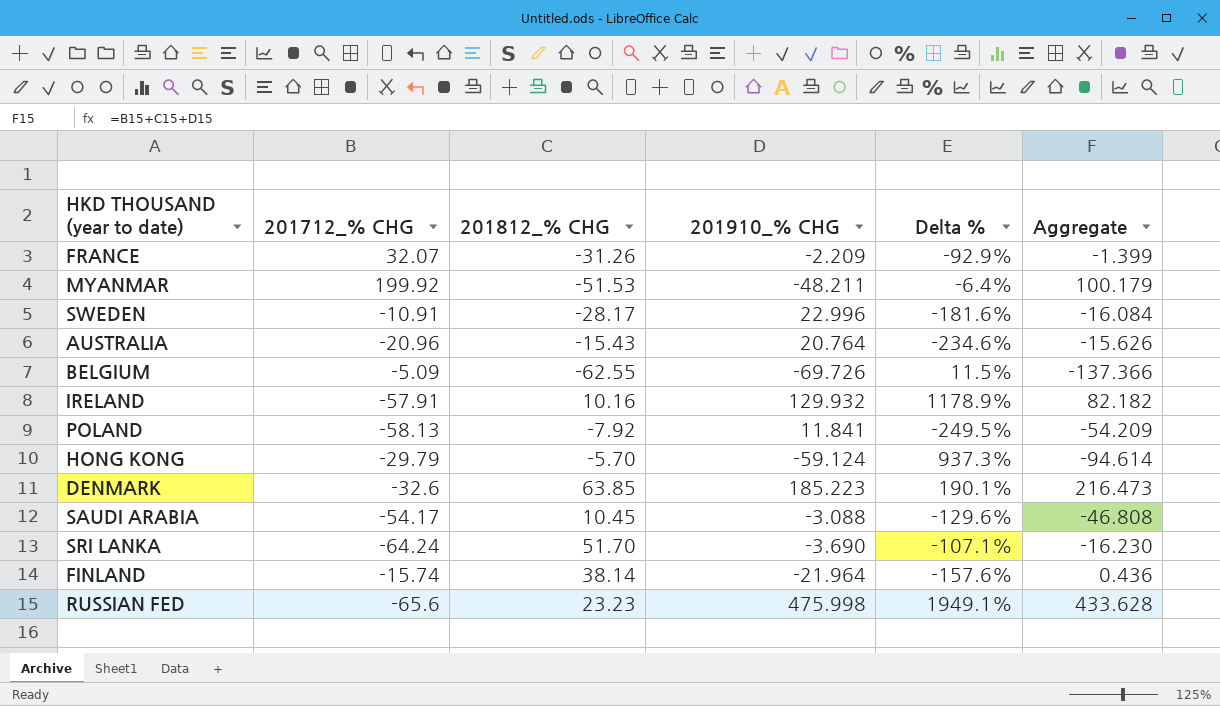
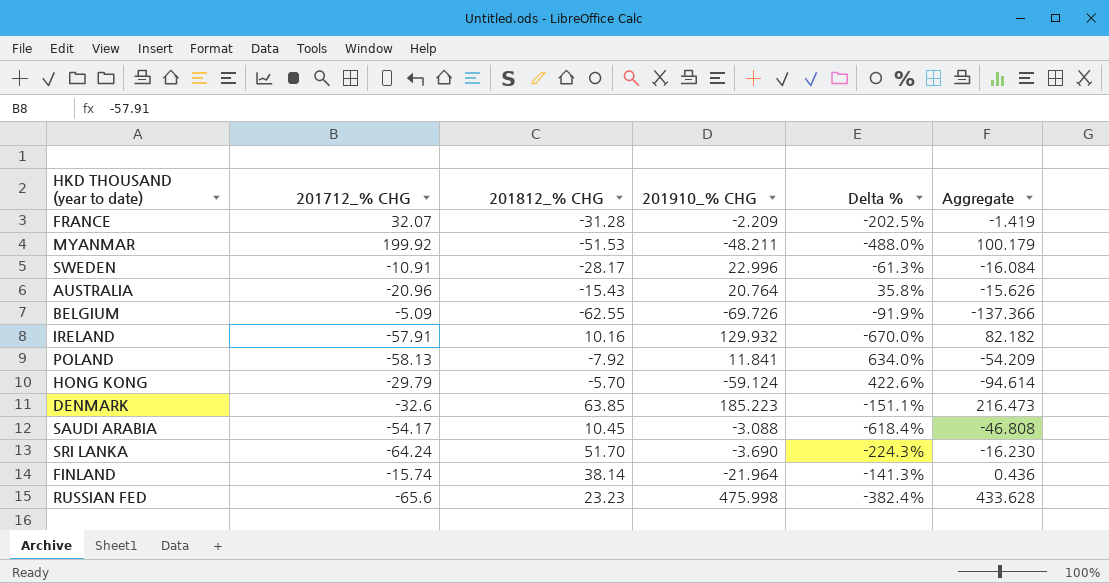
column Delta % | formula: ([201910_% CHG] - [201812_% CHG]) / [201812_% CHG] -> ([201712_% CHG] - [201812_% CHG]) / [201812_% CHG]
FRANCE | 201812_% CHG: -31.26 -> -31.28
FRANCE | Aggregate: -1.399 -> -1.419

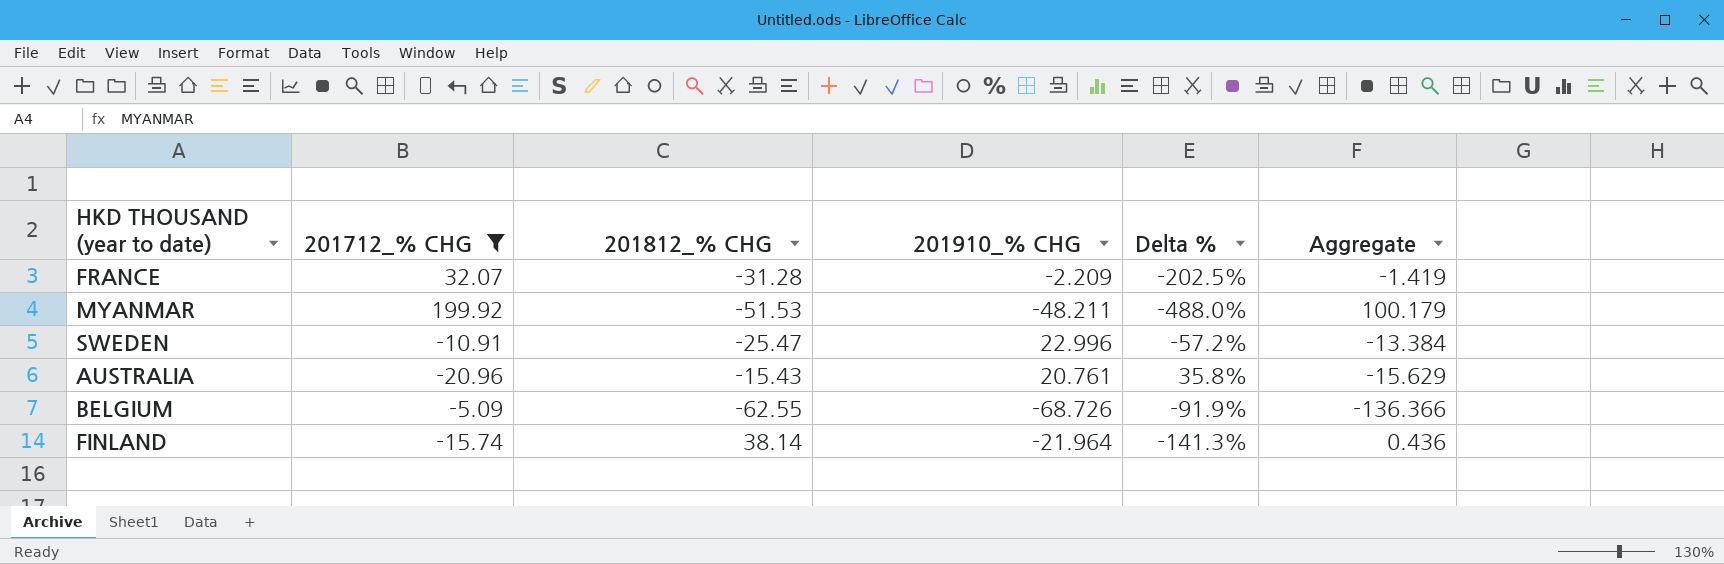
filter: none -> 201712_% CHG >= -20.96
SWEDEN | 201812_% CHG: -28.17 -> -25.47
SWEDEN | Delta %: -61.3% -> -57.2%
SWEDEN | Aggregate: -16.084 -> -13.384
AUSTRALIA | 201910_% CHG: 20.764 -> 20.761
AUSTRALIA | Aggregate: -15.626 -> -15.629
BELGIUM | 201910_% CHG: -69.726 -> -68.726
BELGIUM | Aggregate: -137.366 -> -136.366

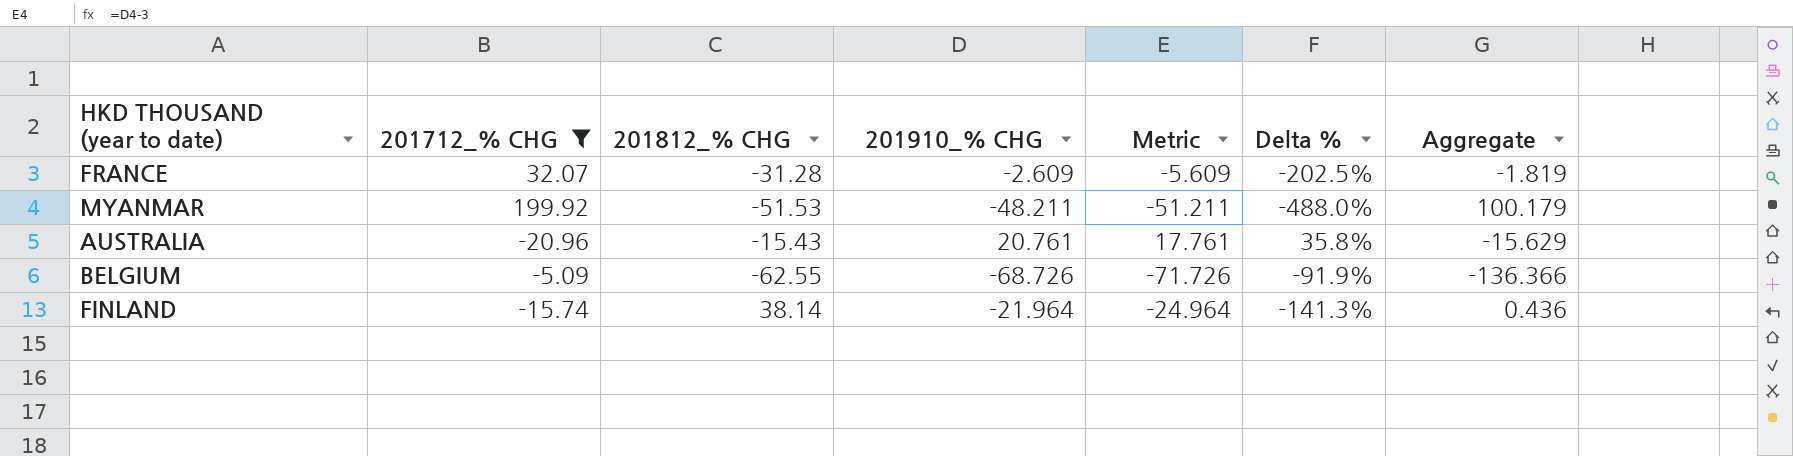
column Metric | formula: none -> [201910_% CHG] - 3
row SWEDEN: -10.91 | -25.47 | 22.996 | -57.2% | -13.384 -> none
FRANCE | 201910_% CHG: -2.209 -> -2.609
FRANCE | Aggregate: -1.419 -> -1.819

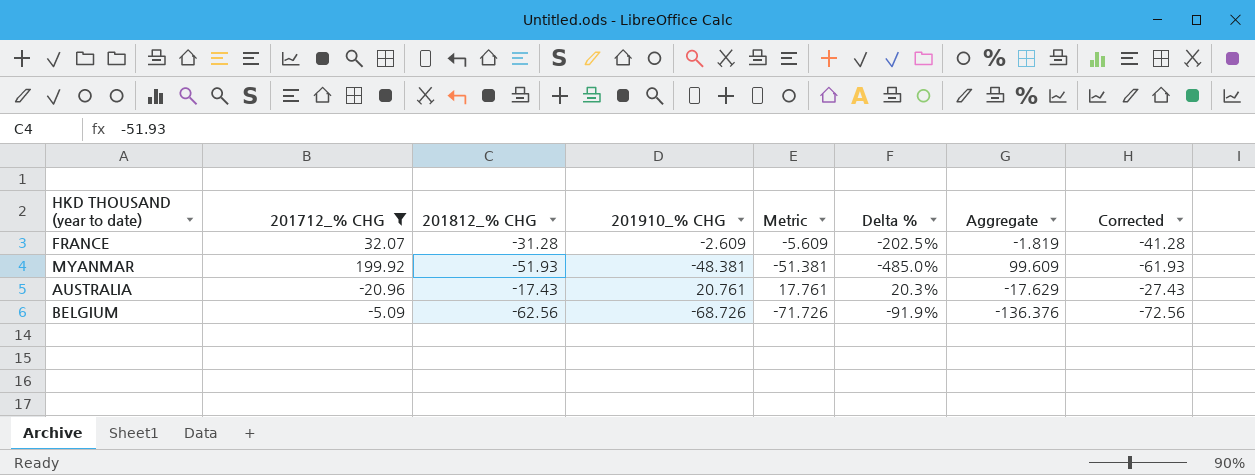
column Corrected | formula: none -> [201812_% CHG] - 10
row FINLAND: -15.74 | 38.14 | -21.964 | -24.964 | -141.3% | 0.436 -> none
MYANMAR | 201812_% CHG: -51.53 -> -51.93
MYANMAR | 201910_% CHG: -48.211 -> -48.381
MYANMAR | Metric: -51.211 -> -51.381
MYANMAR | Delta %: -488.0% -> -485.0%
MYANMAR | Aggregate: 100.179 -> 99.609
AUSTRALIA | 201812_% CHG: -15.43 -> -17.43
AUSTRALIA | Delta %: 35.8% -> 20.3%
AUSTRALIA | Aggregate: -15.629 -> -17.629
BELGIUM | 201812_% CHG: -62.55 -> -62.56
BELGIUM | Aggregate: -136.366 -> -136.376

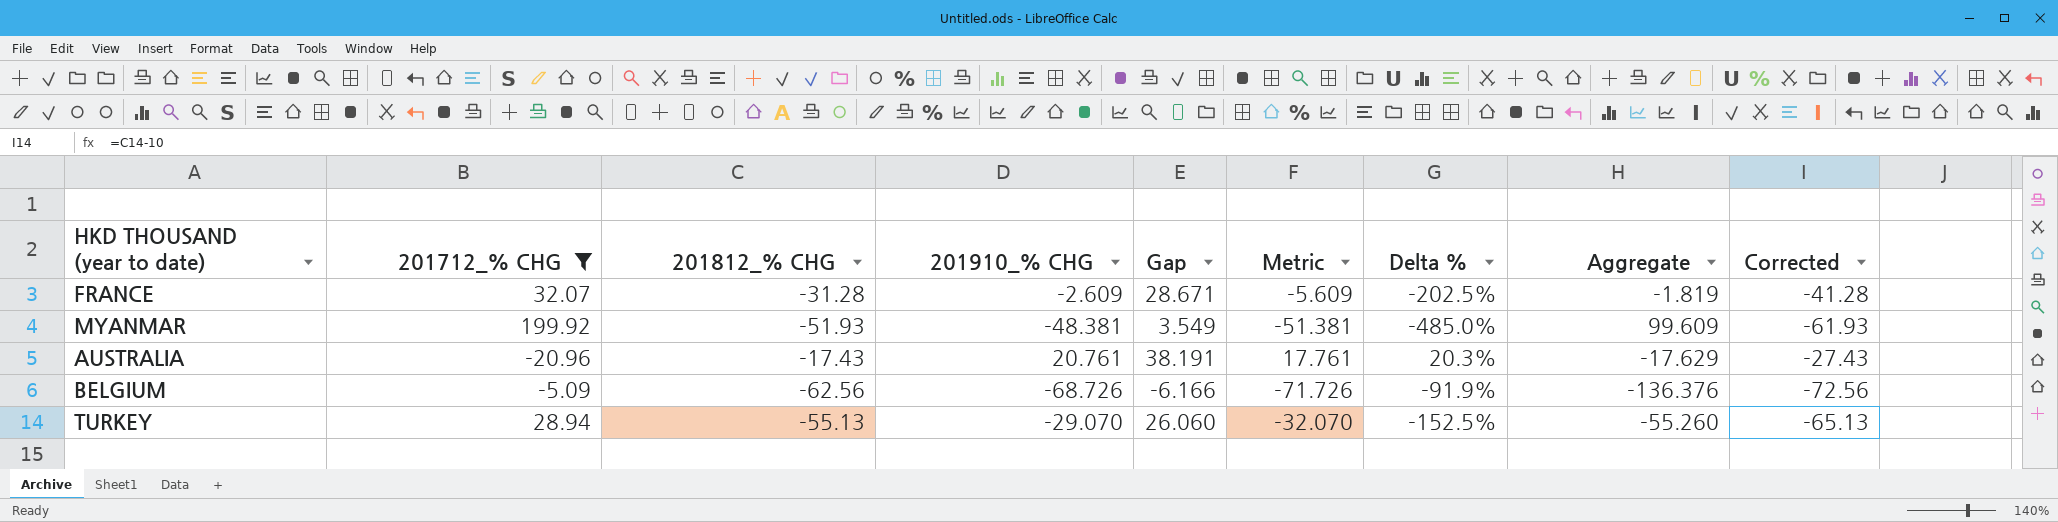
column Gap | formula: none -> [201910_% CHG] - [201812_% CHG]
row TURKEY: none -> 28.94 | -55.13 | -29.070 | 26.060 | -32.070 | -152.5% | -55.260 | -65.13

